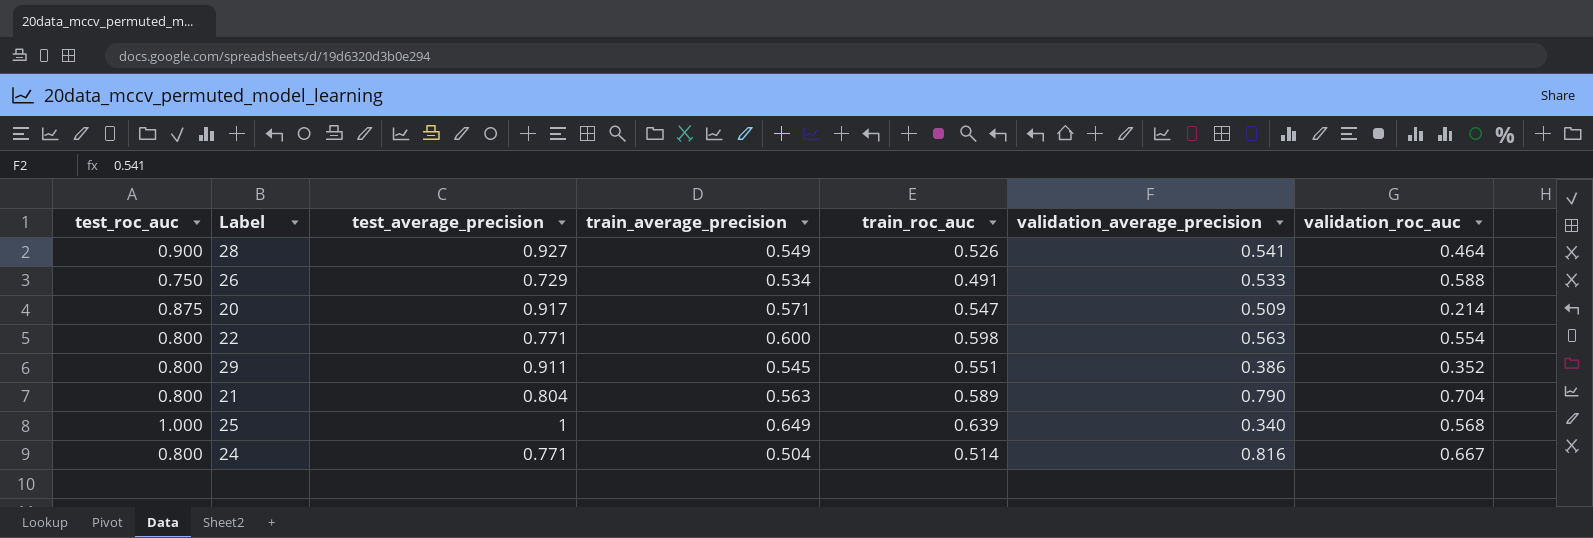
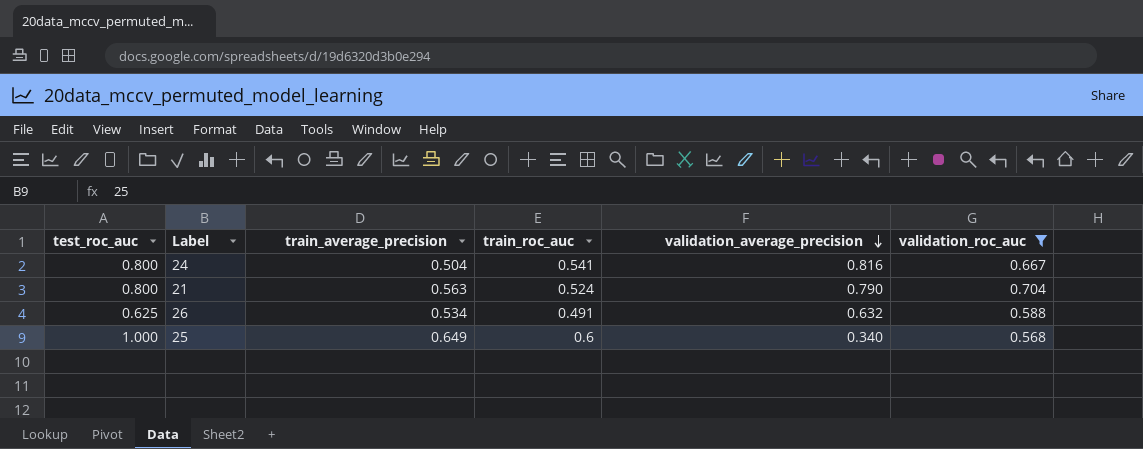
filter: none -> validation_roc_auc >= 0.568
row order: none -> validation_average_precision descending
column test_average_precision | position: 3 -> none
24 | train_roc_auc: 0.514 -> 0.541
21 | train_roc_auc: 0.589 -> 0.524
26 | test_roc_auc: 0.750 -> 0.625
26 | validation_average_precision: 0.533 -> 0.632
25 | train_roc_auc: 0.639 -> 0.6

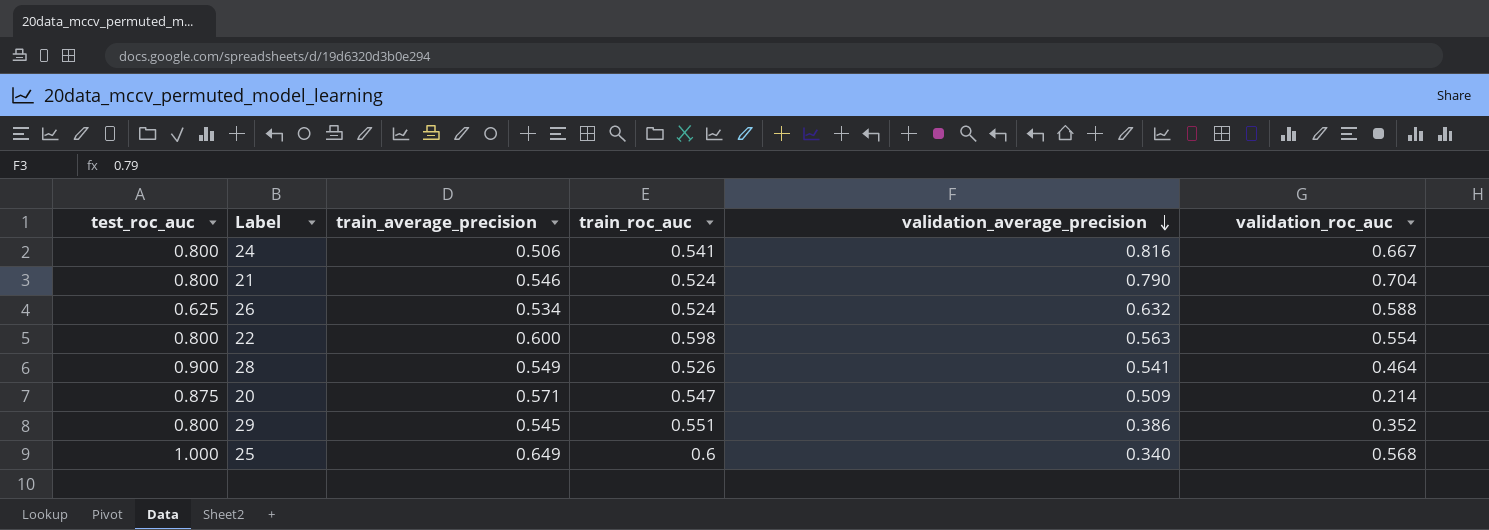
filter: validation_roc_auc >= 0.568 -> none
24 | train_average_precision: 0.504 -> 0.506
21 | train_average_precision: 0.563 -> 0.546
26 | train_roc_auc: 0.491 -> 0.524

